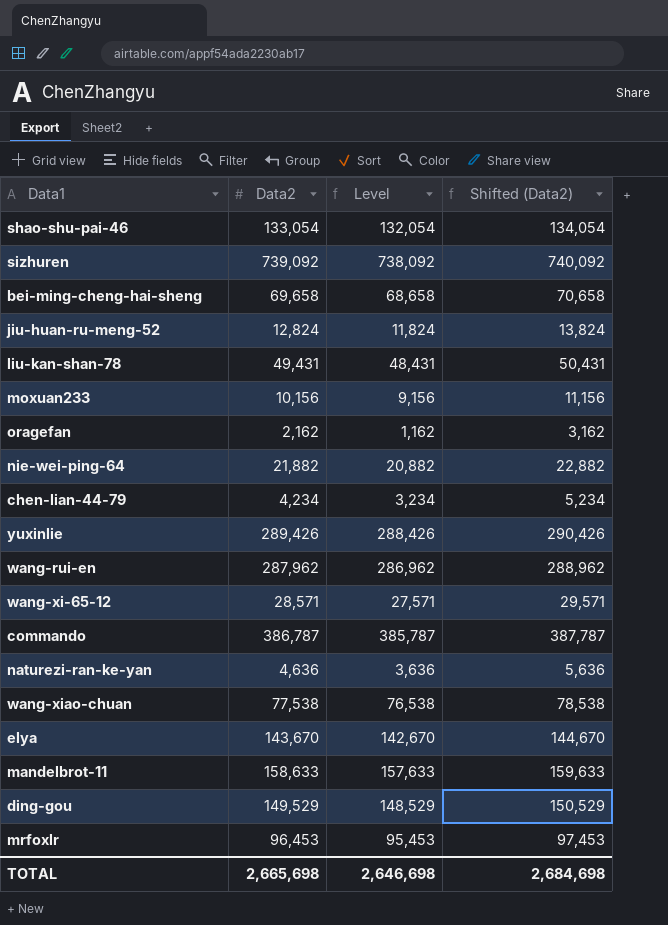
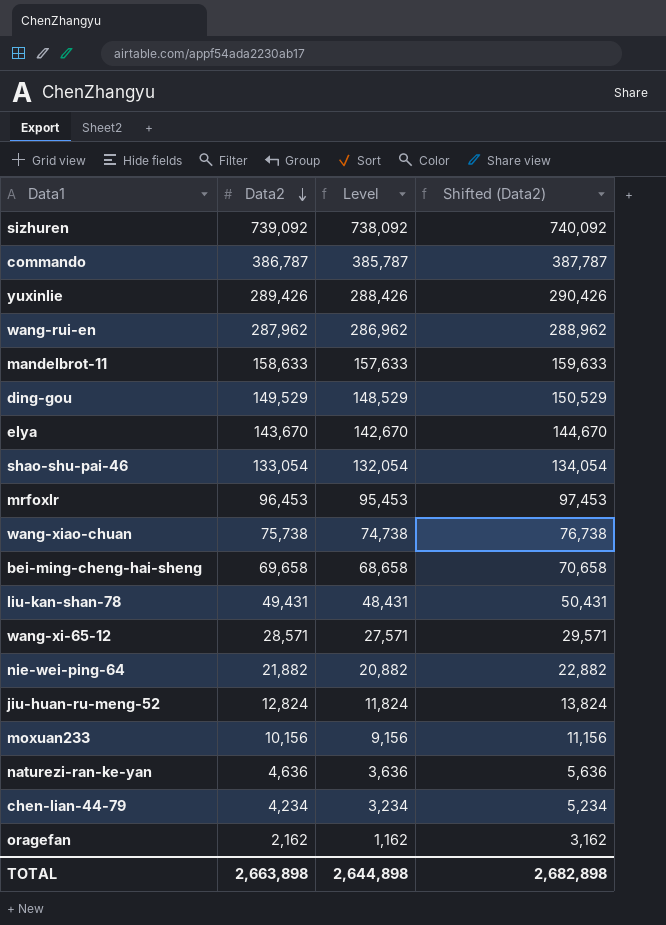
row order: none -> Data2 descending
wang-xiao-chuan | Data2: 77,538 -> 75,738
wang-xiao-chuan | Level: 76,538 -> 74,738
wang-xiao-chuan | Shifted (Data2): 78,538 -> 76,738
TOTAL | Data2: 2,665,698 -> 2,663,898
TOTAL | Level: 2,646,698 -> 2,644,898
TOTAL | Shifted (Data2): 2,684,698 -> 2,682,898

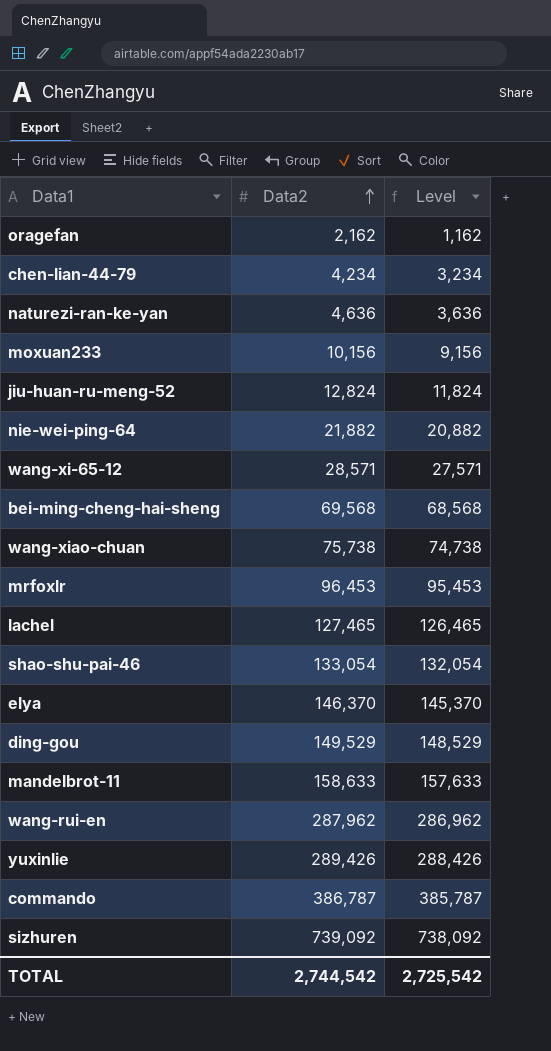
row order: Data2 descending -> Data2 ascending
column Shifted (Data2) | formula: [Data2] + 1000 -> none
row liu-kan-shan-78: 49,431 | 48,431 | 50,431 -> none
bei-ming-cheng-hai-sheng | Data2: 69,658 -> 69,568
bei-ming-cheng-hai-sheng | Level: 68,658 -> 68,568
row lachel: none -> 127,465 | 126,465
elya | Data2: 143,670 -> 146,370
elya | Level: 142,670 -> 145,370
TOTAL | Data2: 2,663,898 -> 2,744,542
TOTAL | Level: 2,644,898 -> 2,725,542

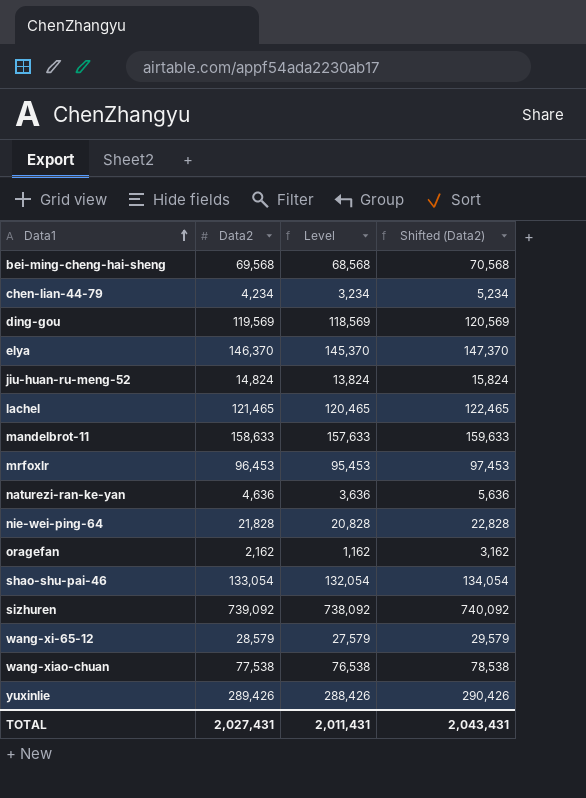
row order: Data2 ascending -> Data1 ascending
column Shifted (Data2) | formula: none -> [Data2] + 1000
row moxuan233: 10,156 | 9,156 -> none
row wang-rui-en: 287,962 | 286,962 -> none
row commando: 386,787 | 385,787 -> none
ding-gou | Data2: 149,529 -> 119,569
ding-gou | Level: 148,529 -> 118,569
jiu-huan-ru-meng-52 | Data2: 12,824 -> 14,824
jiu-huan-ru-meng-52 | Level: 11,824 -> 13,824
lachel | Data2: 127,465 -> 121,465
lachel | Level: 126,465 -> 120,465
nie-wei-ping-64 | Data2: 21,882 -> 21,828
nie-wei-ping-64 | Level: 20,882 -> 20,828
wang-xi-65-12 | Data2: 28,571 -> 28,579
wang-xi-65-12 | Level: 27,571 -> 27,579
wang-xiao-chuan | Data2: 75,738 -> 77,538
wang-xiao-chuan | Level: 74,738 -> 76,538
TOTAL | Data2: 2,744,542 -> 2,027,431
TOTAL | Level: 2,725,542 -> 2,011,431

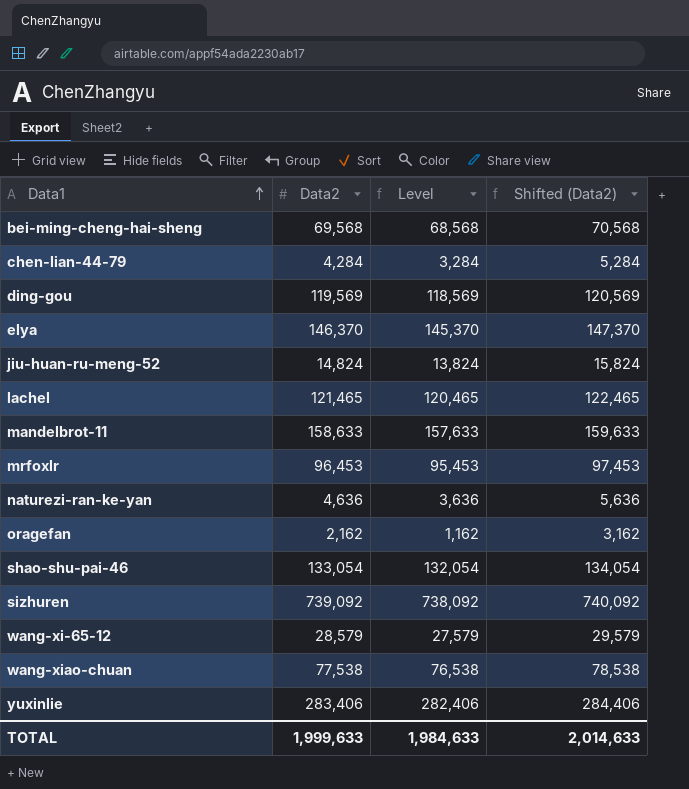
row nie-wei-ping-64: 21,828 | 20,828 | 22,828 -> none
chen-lian-44-79 | Data2: 4,234 -> 4,284
chen-lian-44-79 | Level: 3,234 -> 3,284
chen-lian-44-79 | Shifted (Data2): 5,234 -> 5,284
yuxinlie | Data2: 289,426 -> 283,406
yuxinlie | Level: 288,426 -> 282,406
yuxinlie | Shifted (Data2): 290,426 -> 284,406
TOTAL | Data2: 2,027,431 -> 1,999,633
TOTAL | Level: 2,011,431 -> 1,984,633
TOTAL | Shifted (Data2): 2,043,431 -> 2,014,633

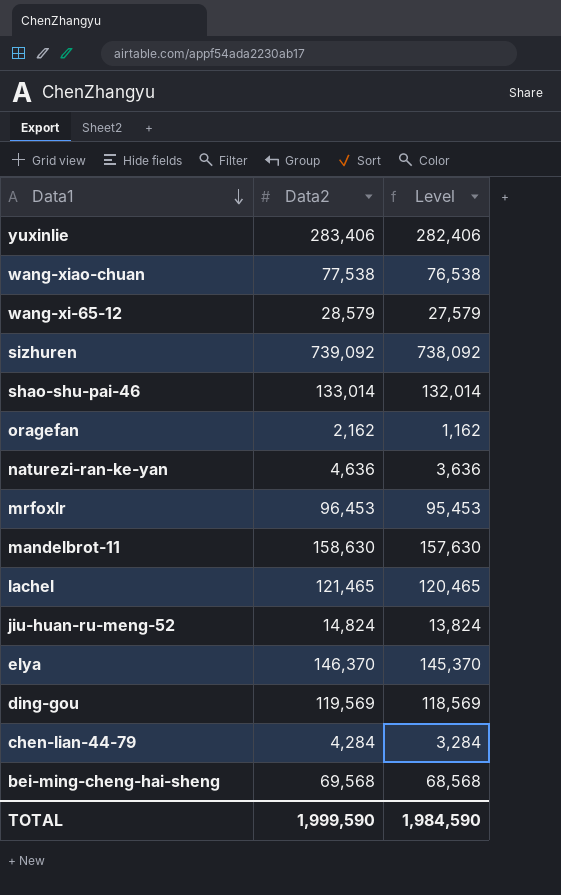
row order: Data1 ascending -> Data1 descending
column Shifted (Data2) | formula: [Data2] + 1000 -> none
shao-shu-pai-46 | Data2: 133,054 -> 133,014
shao-shu-pai-46 | Level: 132,054 -> 132,014
mandelbrot-11 | Data2: 158,633 -> 158,630
mandelbrot-11 | Level: 157,633 -> 157,630
TOTAL | Data2: 1,999,633 -> 1,999,590
TOTAL | Level: 1,984,633 -> 1,984,590

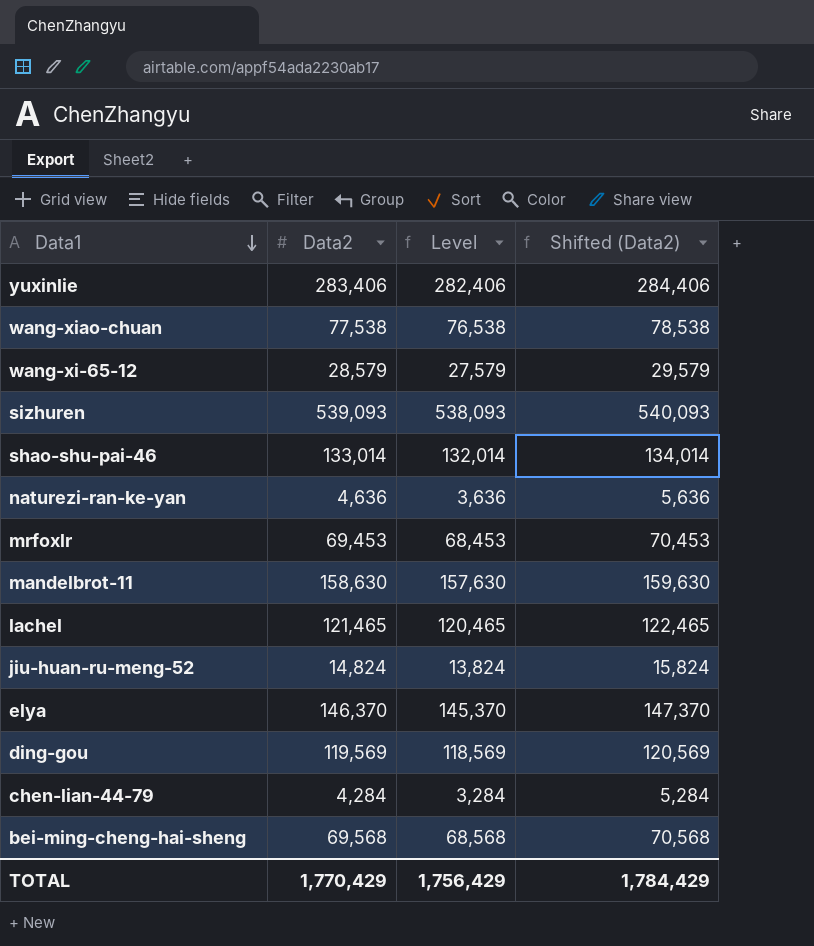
column Shifted (Data2) | formula: none -> [Data2] + 1000
row oragefan: 2,162 | 1,162 -> none
sizhuren | Data2: 739,092 -> 539,093
sizhuren | Level: 738,092 -> 538,093
mrfoxlr | Data2: 96,453 -> 69,453
mrfoxlr | Level: 95,453 -> 68,453
TOTAL | Data2: 1,999,590 -> 1,770,429
TOTAL | Level: 1,984,590 -> 1,756,429

